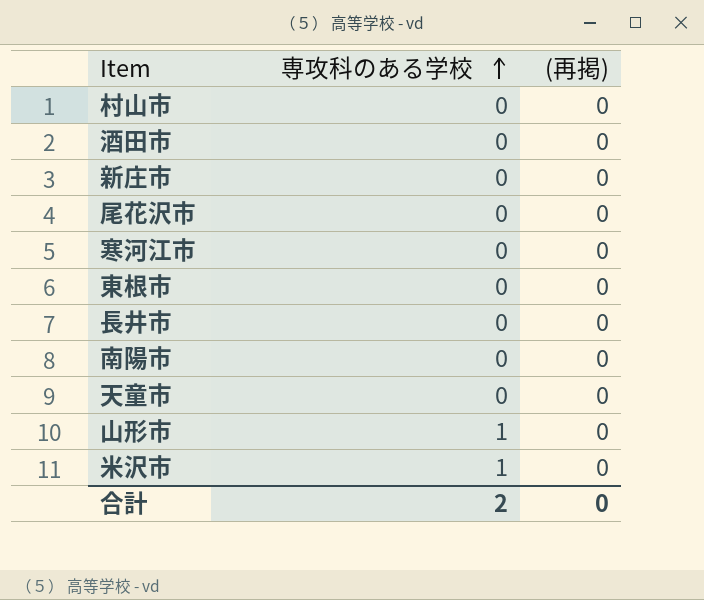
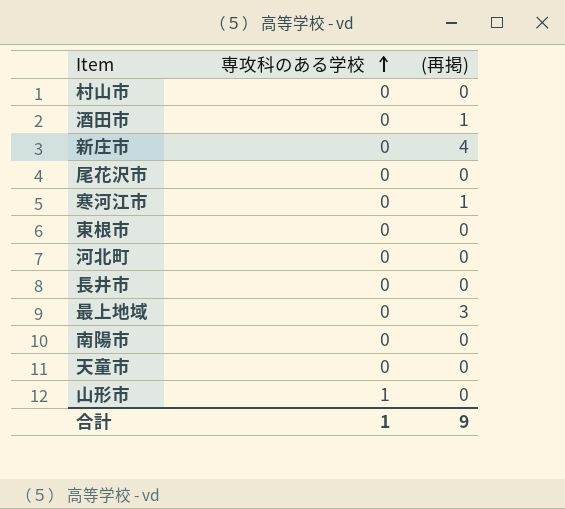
row 米沢市: 1 | 0 -> none
酒田市 | (再掲): 0 -> 1
新庄市 | (再掲): 0 -> 4
寒河江市 | (再掲): 0 -> 1
row 河北町: none -> 0 | 0
row 最上地域: none -> 0 | 3
合計 | 専攻科のある学校: 2 -> 1
合計 | (再掲): 0 -> 9

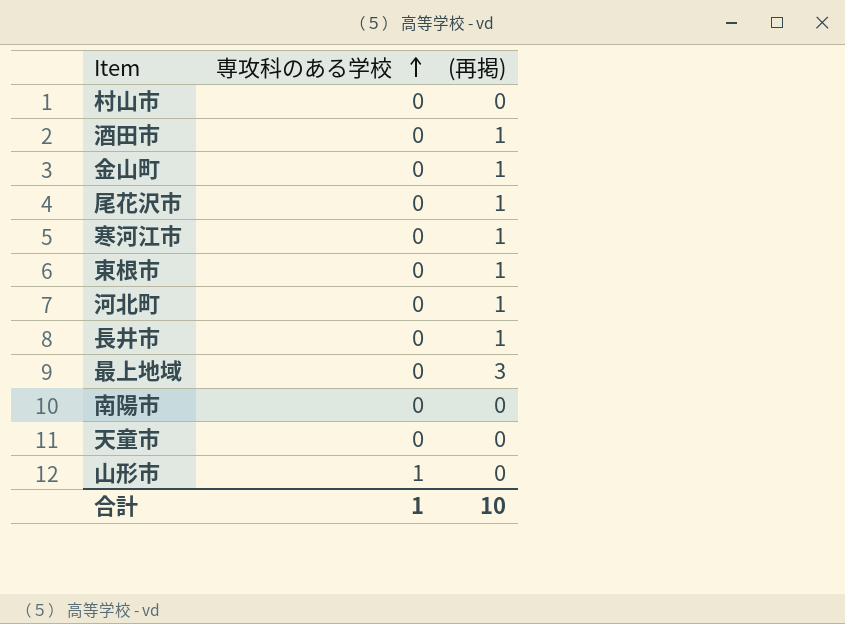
row 新庄市: 0 | 4 -> none
row 金山町: none -> 0 | 1
尾花沢市 | (再掲): 0 -> 1
東根市 | (再掲): 0 -> 1
河北町 | (再掲): 0 -> 1
長井市 | (再掲): 0 -> 1
合計 | (再掲): 9 -> 10

